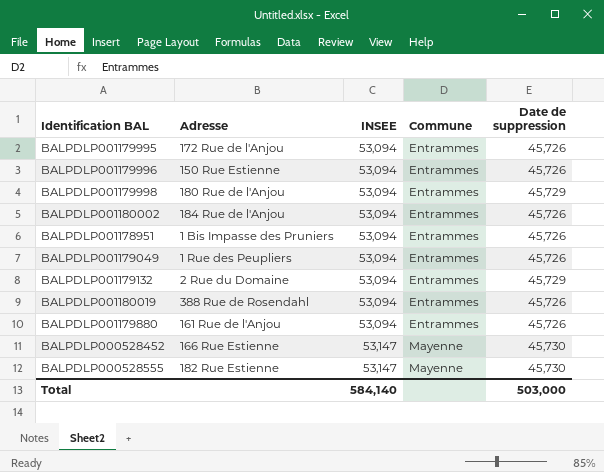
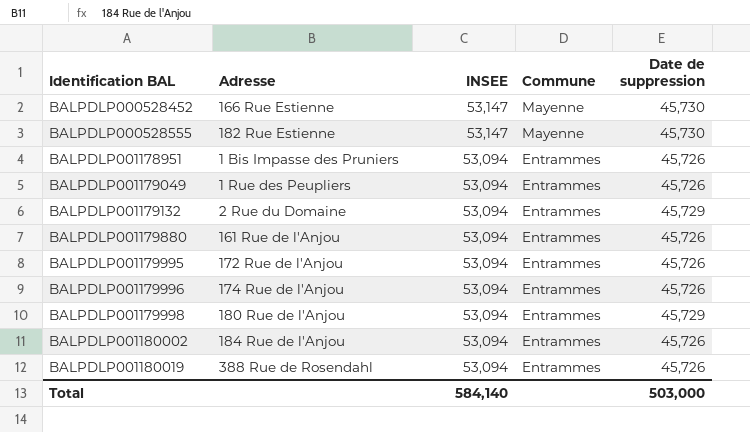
row order: INSEE ascending -> Identification BAL ascending
BALPDLP001179996 | Adresse: 150 Rue Estienne -> 174 Rue de l'Anjou

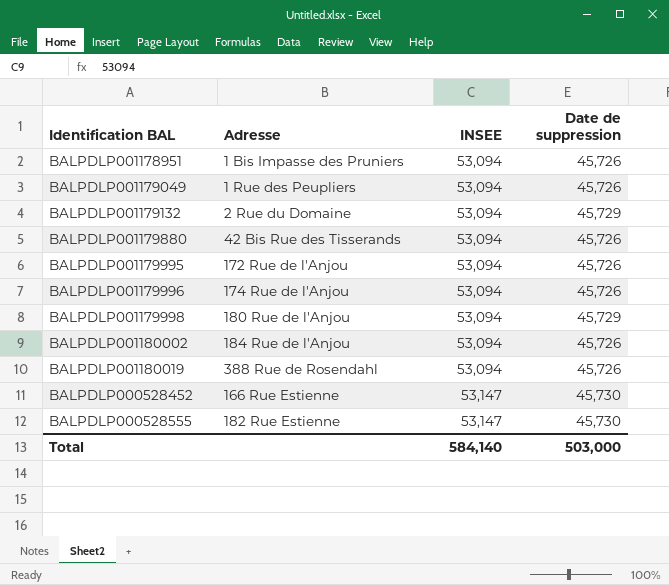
row order: Identification BAL ascending -> INSEE ascending
column Commune | position: 4 -> none
BALPDLP001179880 | Adresse: 161 Rue de l'Anjou -> 42 Bis Rue des Tisserands

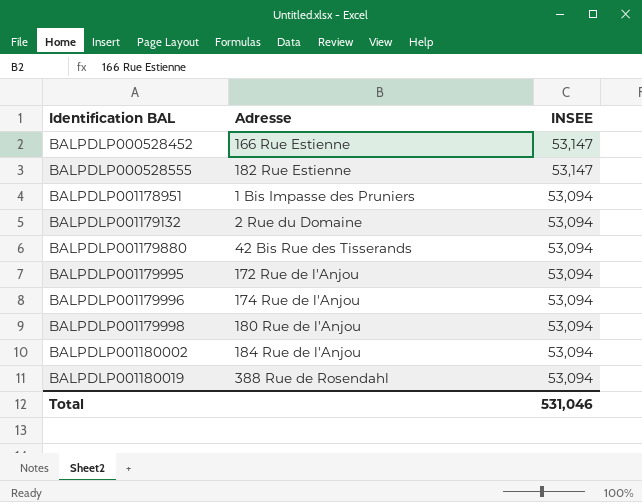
row order: INSEE ascending -> Identification BAL ascending
column Date de suppression | position: 4 -> none
row BALPDLP001179049: 1 Rue des Peupliers | 53,094 | 45,726 -> none
Total | INSEE: 584,140 -> 531,046

